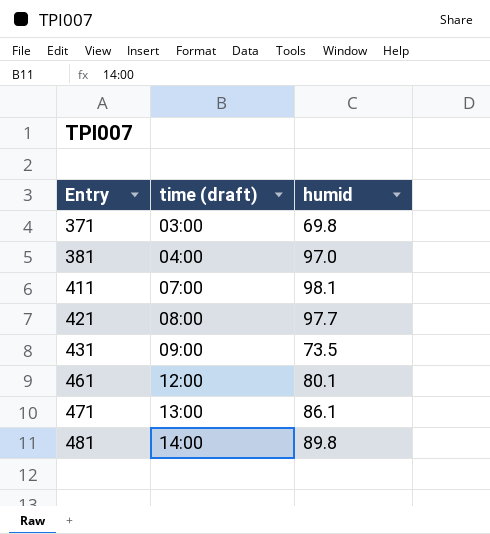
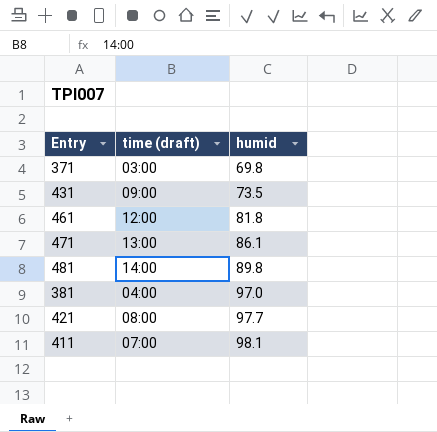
row order: Entry ascending -> humid ascending
461 | humid: 80.1 -> 81.8

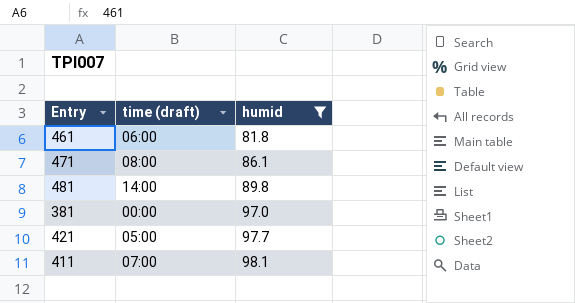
filter: none -> humid >= 81.8
461 | time (draft): 12:00 -> 06:00
471 | time (draft): 13:00 -> 08:00
381 | time (draft): 04:00 -> 00:00
421 | time (draft): 08:00 -> 05:00

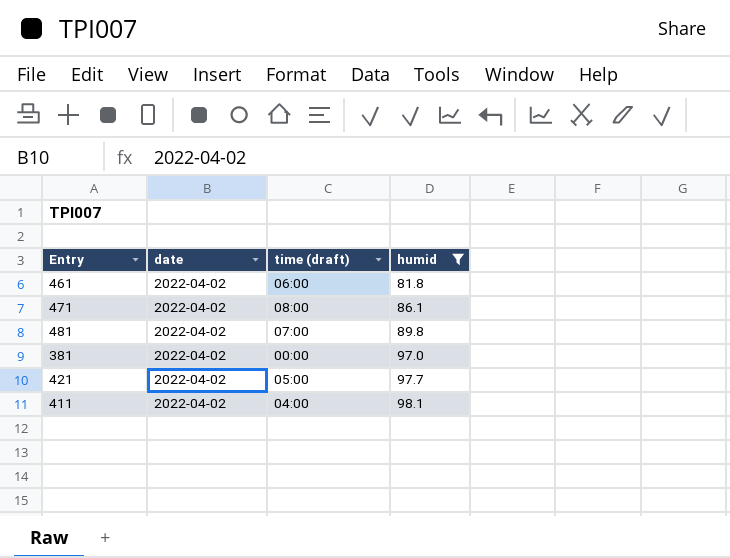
column date | position: none -> 2
481 | time (draft): 14:00 -> 07:00
411 | time (draft): 07:00 -> 04:00

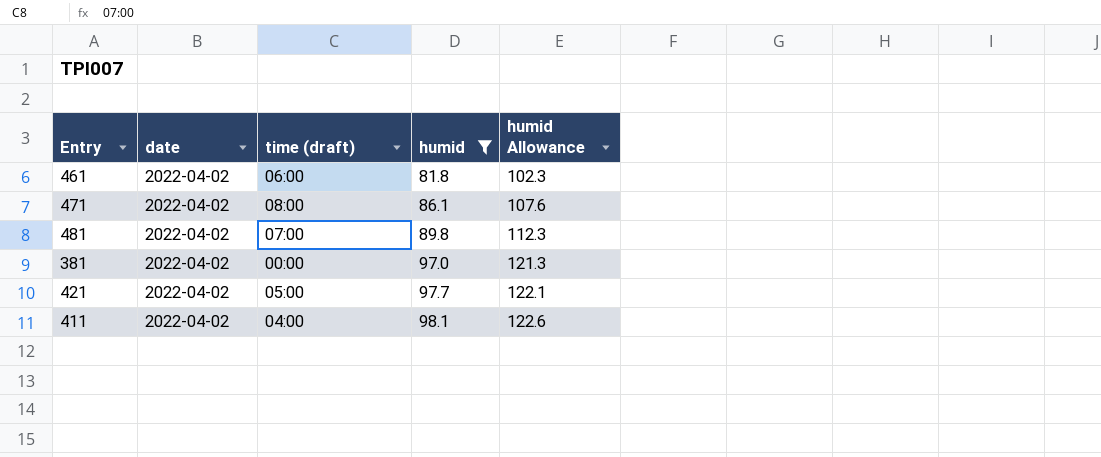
column humid Allowance | formula: none -> [humid] * 1.25

